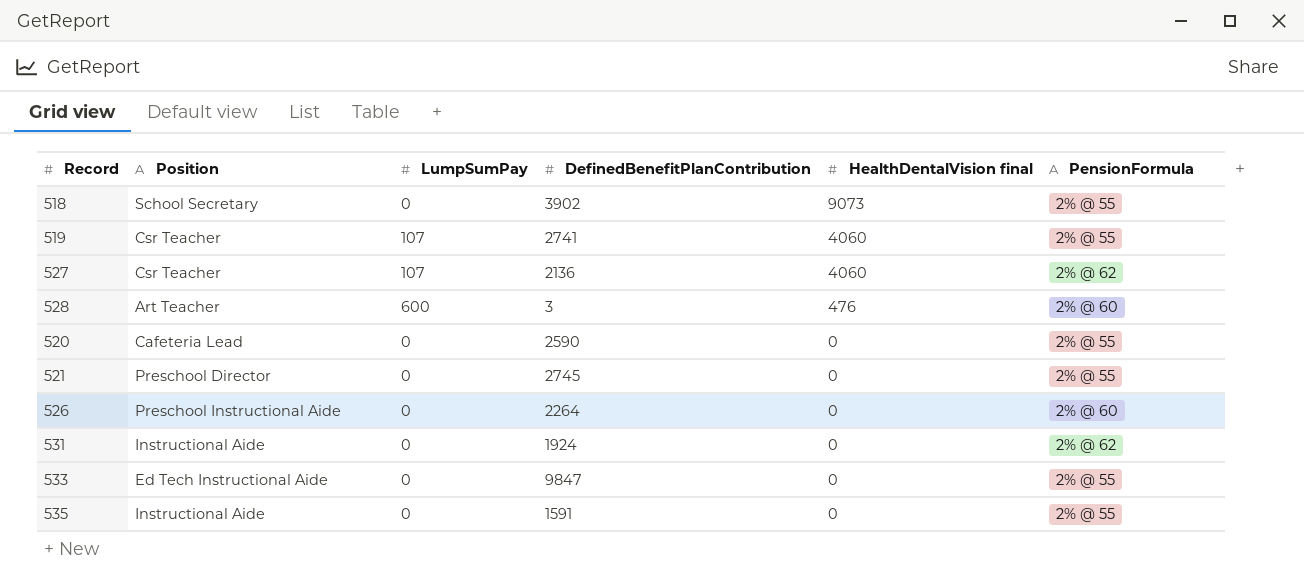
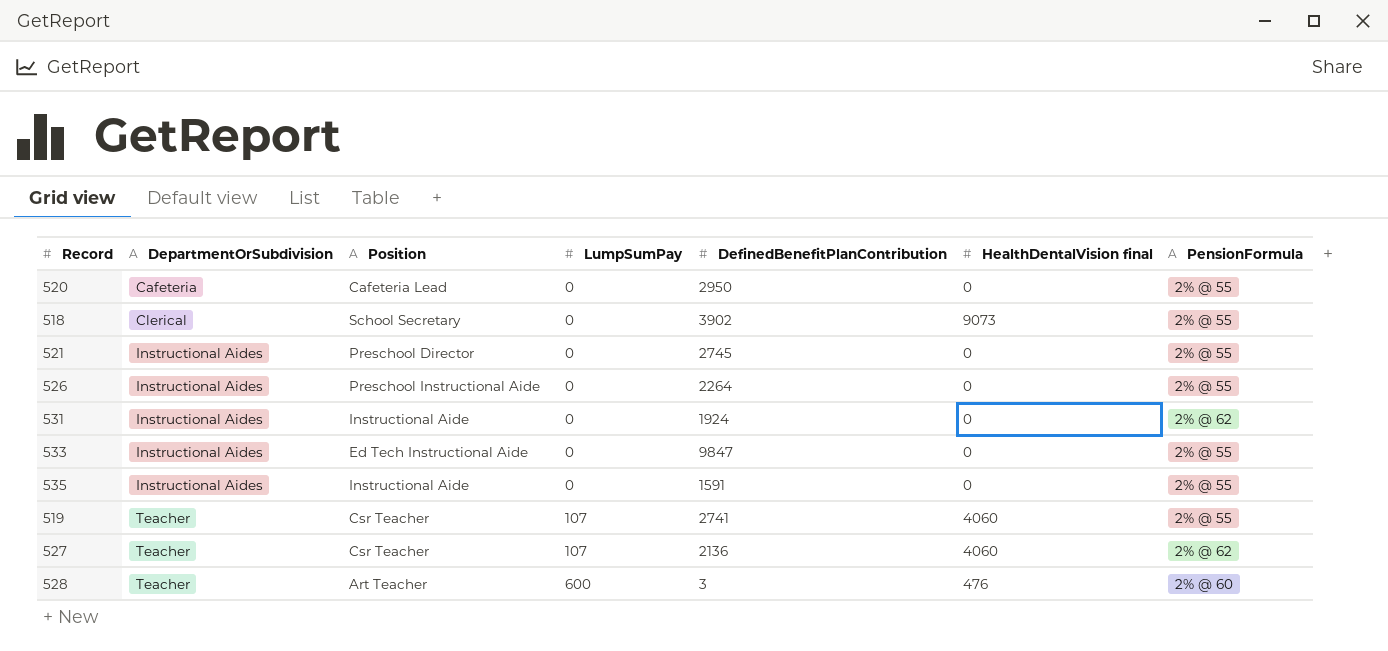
row order: HealthDentalVision final descending -> DepartmentOrSubdivision ascending
column DepartmentOrSubdivision | position: none -> 2
520 | DefinedBenefitPlanContribution: 2590 -> 2950
526 | PensionFormula: 2% @ 60 -> 2% @ 55

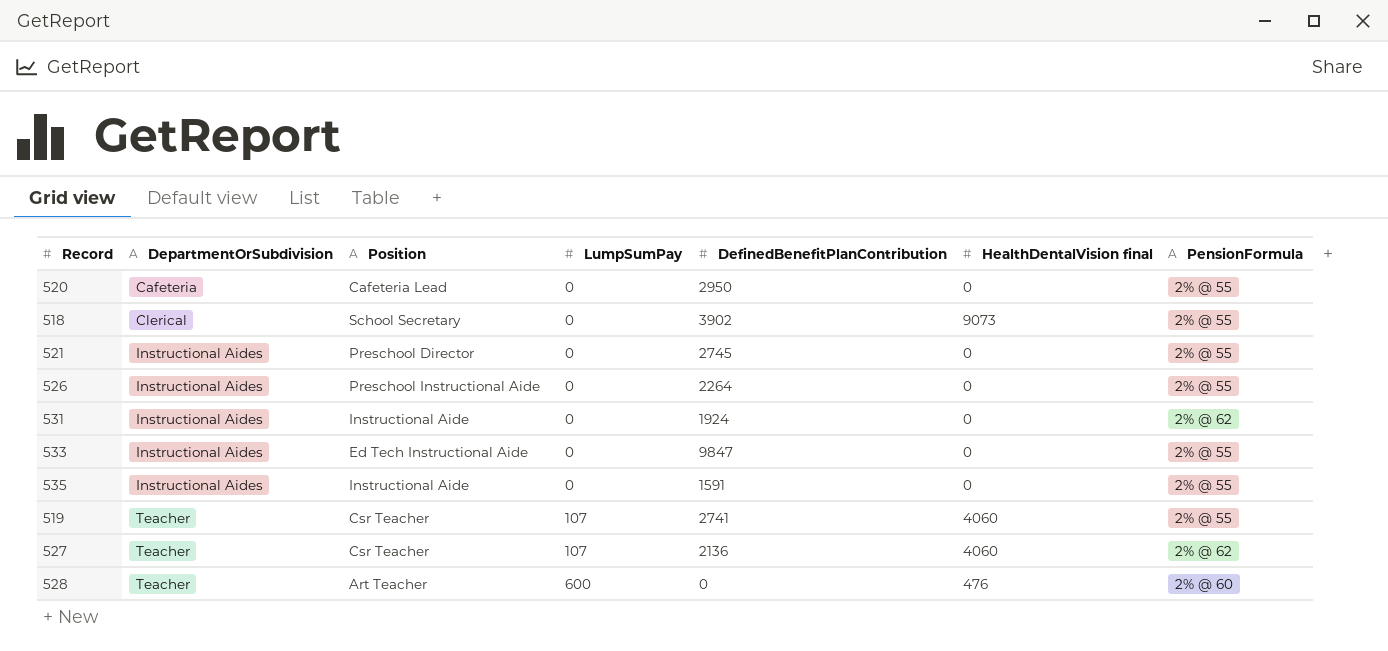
528 | DefinedBenefitPlanContribution: 3 -> 0

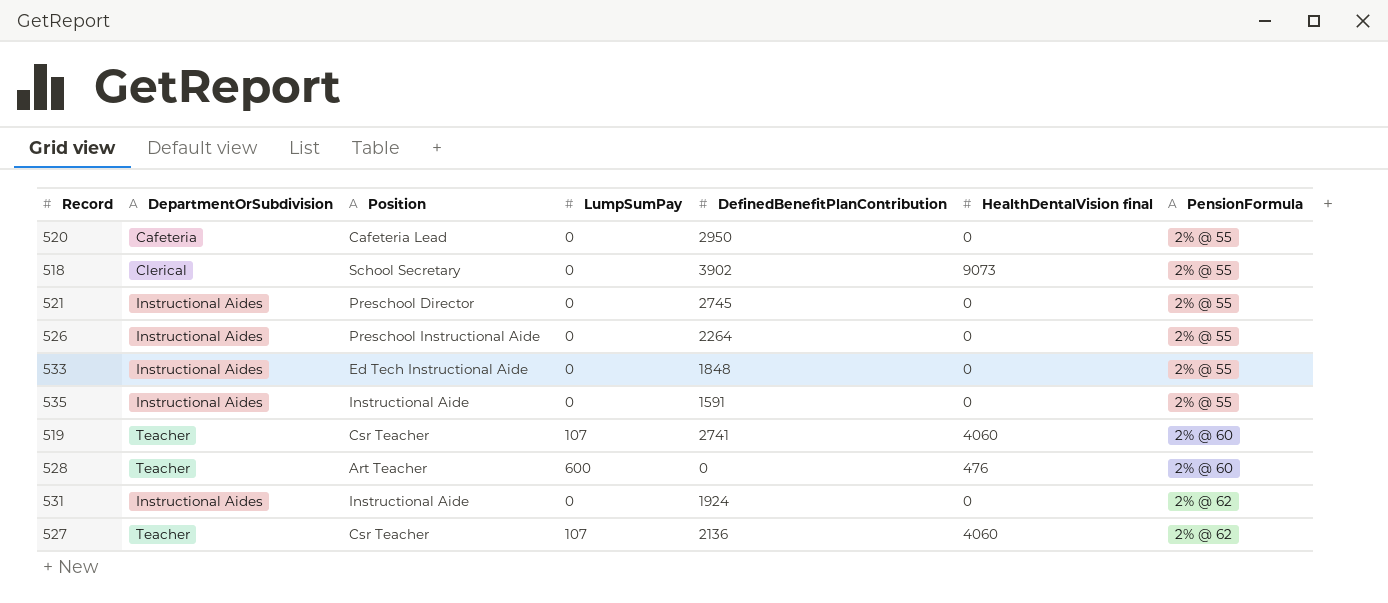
row order: DepartmentOrSubdivision ascending -> PensionFormula ascending
533 | DefinedBenefitPlanContribution: 9847 -> 1848
519 | PensionFormula: 2% @ 55 -> 2% @ 60

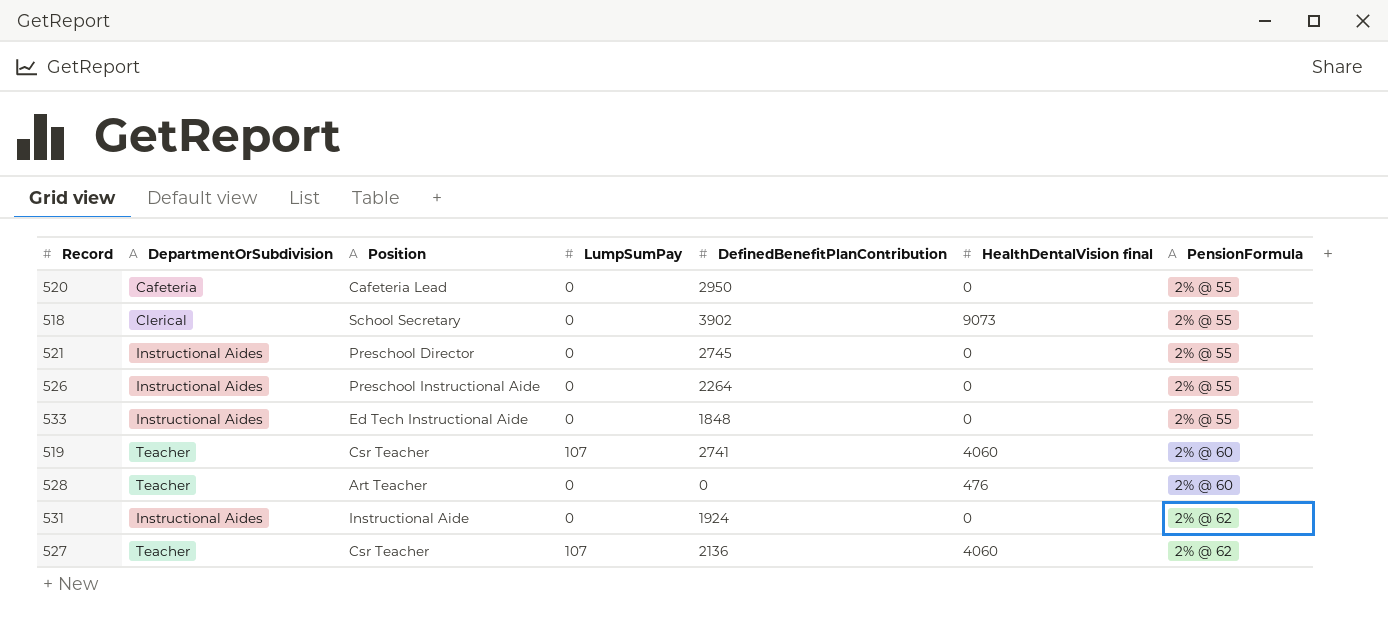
row 535: Instructional Aides | Instructional Aide | 0 | 1591 | 0 | 2% @ 55 -> none
528 | LumpSumPay: 600 -> 0

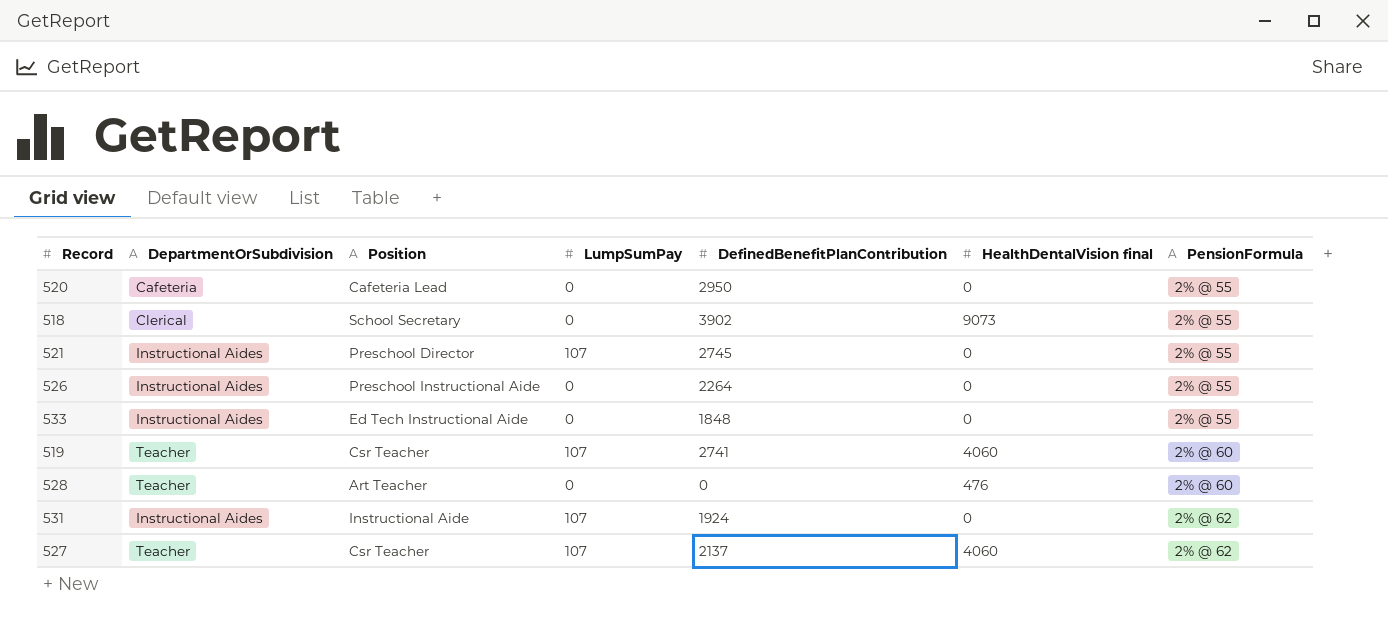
521 | LumpSumPay: 0 -> 107
531 | LumpSumPay: 0 -> 107
527 | DefinedBenefitPlanContribution: 2136 -> 2137

